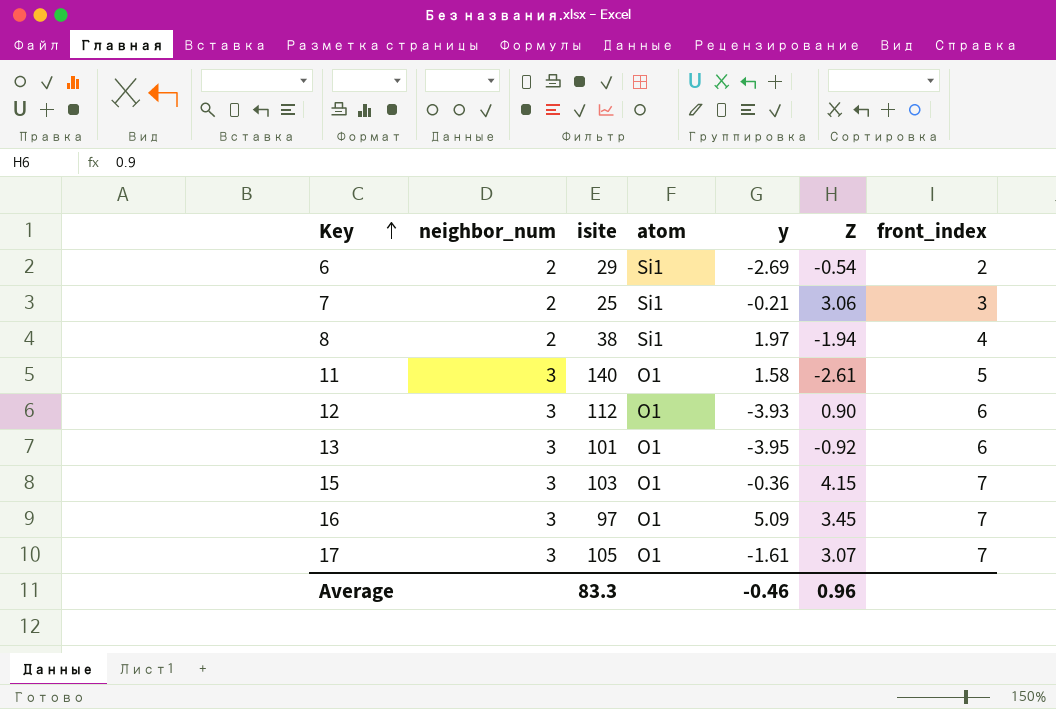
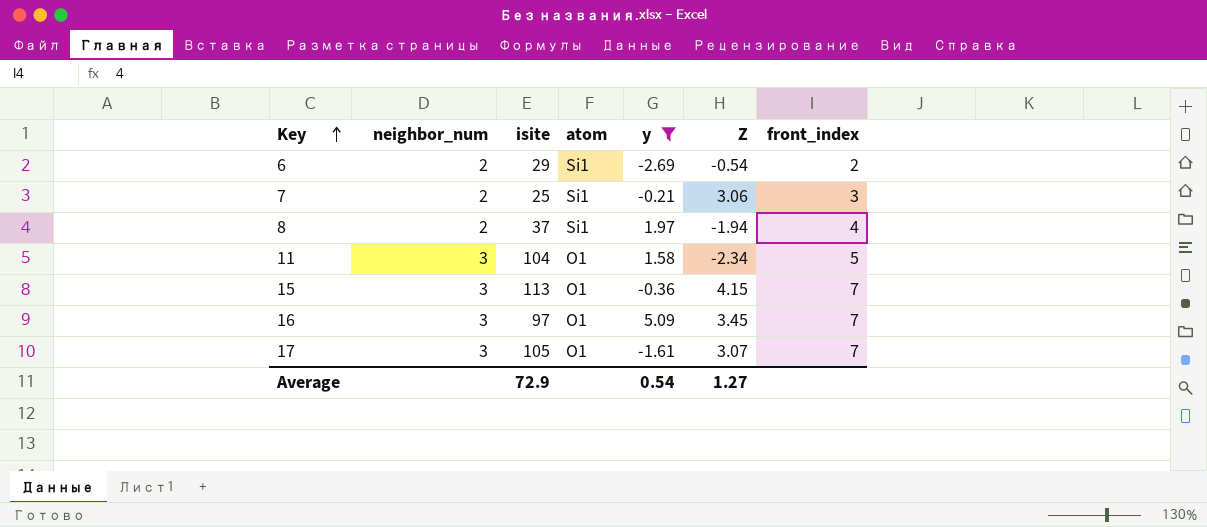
filter: none -> y >= -2.69
8 | isite: 38 -> 37
11 | isite: 140 -> 104
11 | Z: -2.61 -> -2.34
15 | isite: 103 -> 113
Average | isite: 83.3 -> 72.9
Average | y: -0.46 -> 0.54
Average | Z: 0.96 -> 1.27

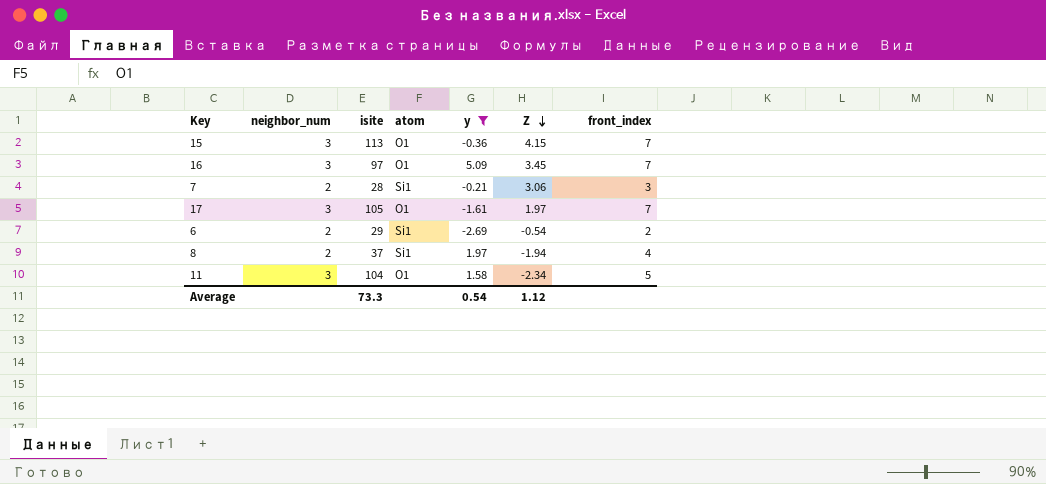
row order: Key ascending -> Z descending
7 | isite: 25 -> 28
17 | Z: 3.07 -> 1.97
Average | isite: 72.9 -> 73.3
Average | Z: 1.27 -> 1.12

